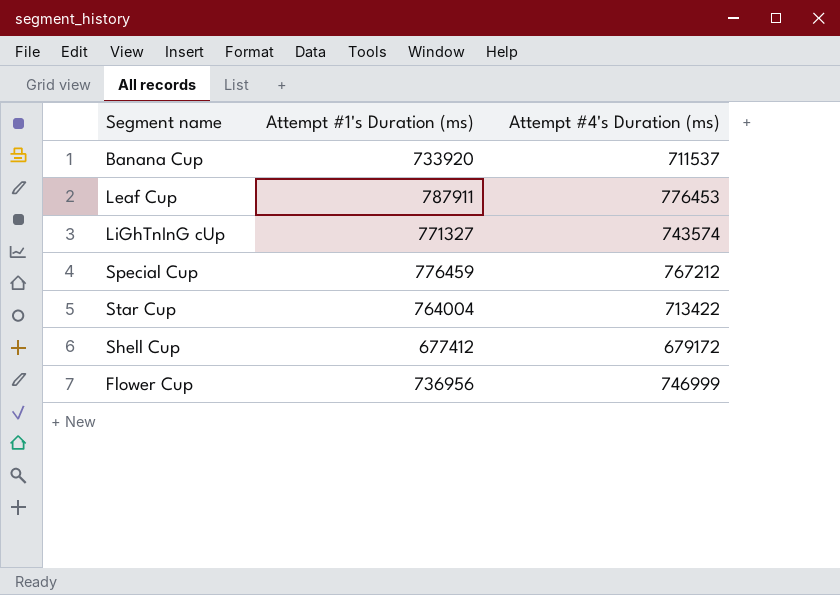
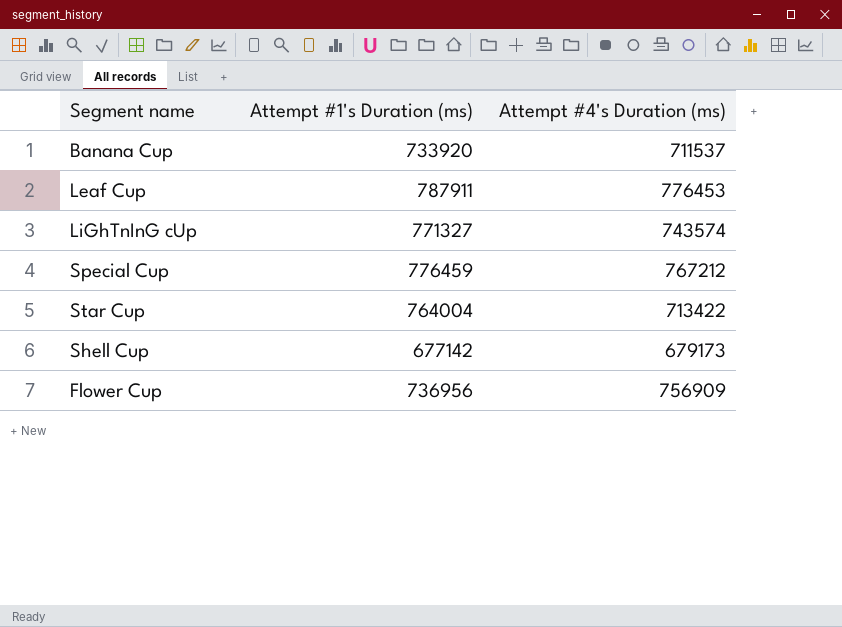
Shell Cup | Attempt #1's Duration (ms): 677412 -> 677142
Shell Cup | Attempt #4's Duration (ms): 679172 -> 679173
Flower Cup | Attempt #4's Duration (ms): 746999 -> 756909

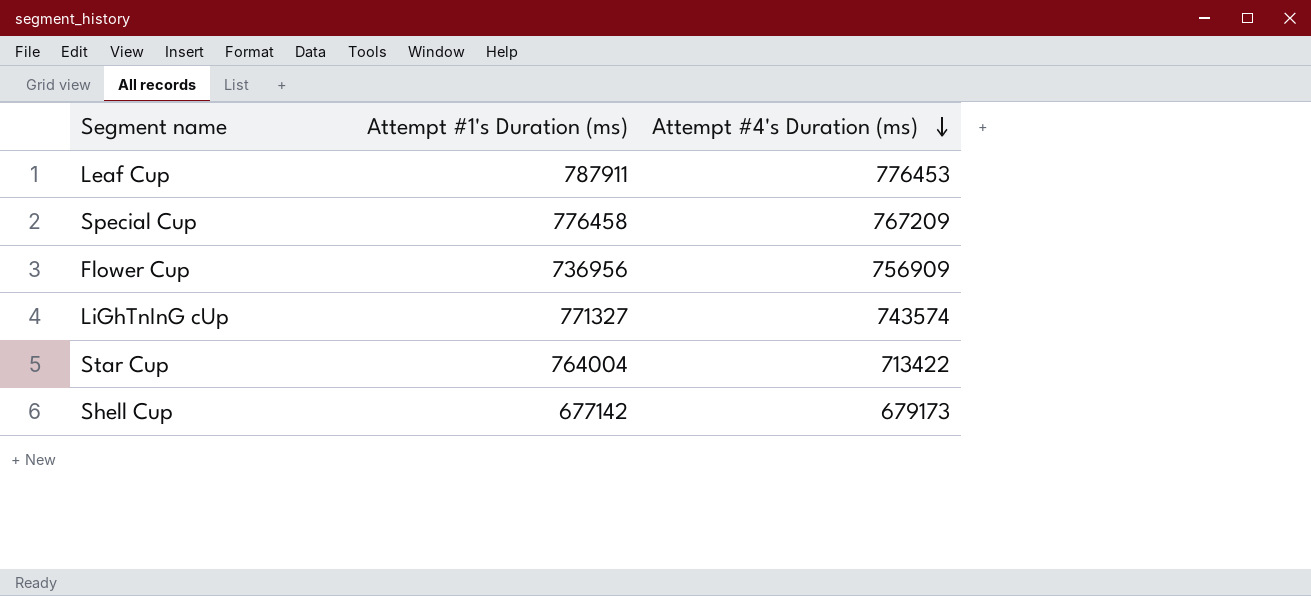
row order: none -> Attempt #4's Duration (ms) descending
row Banana Cup: 733920 | 711537 -> none
Special Cup | Attempt #1's Duration (ms): 776459 -> 776458
Special Cup | Attempt #4's Duration (ms): 767212 -> 767209

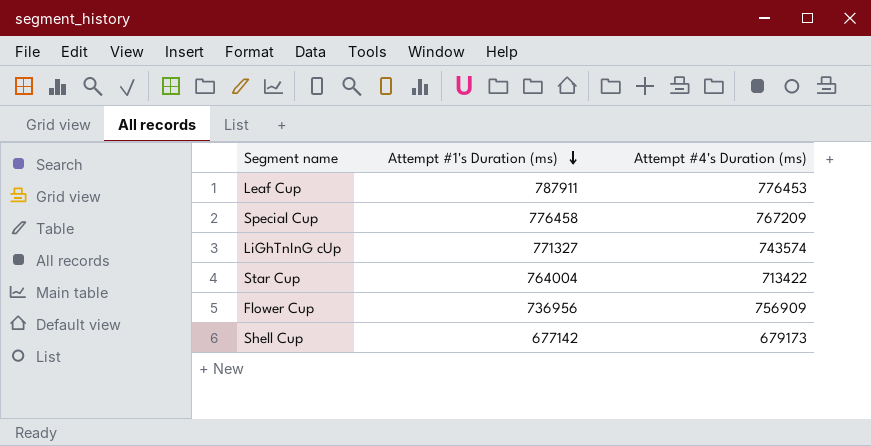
row order: Attempt #4's Duration (ms) descending -> Attempt #1's Duration (ms) descending

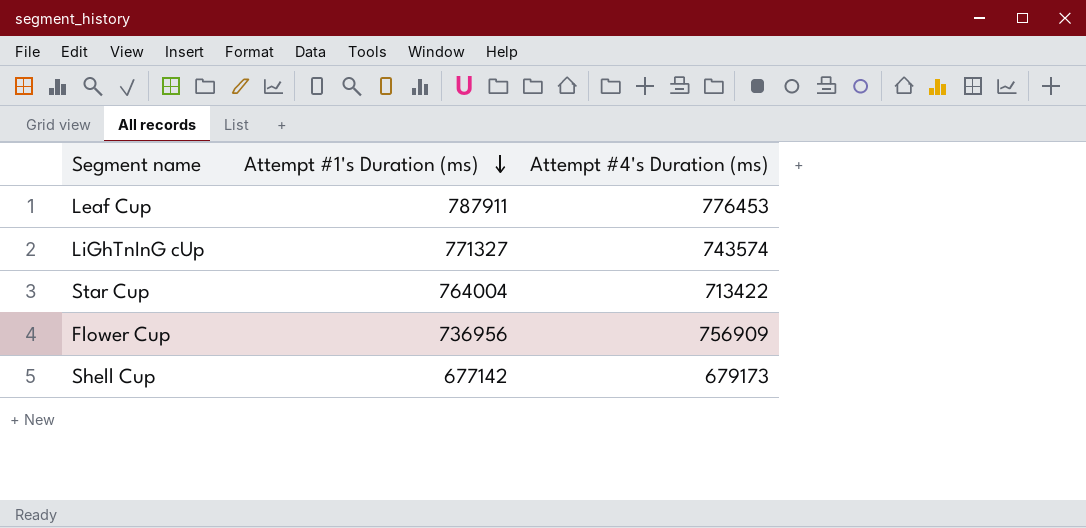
row Special Cup: 776458 | 767209 -> none

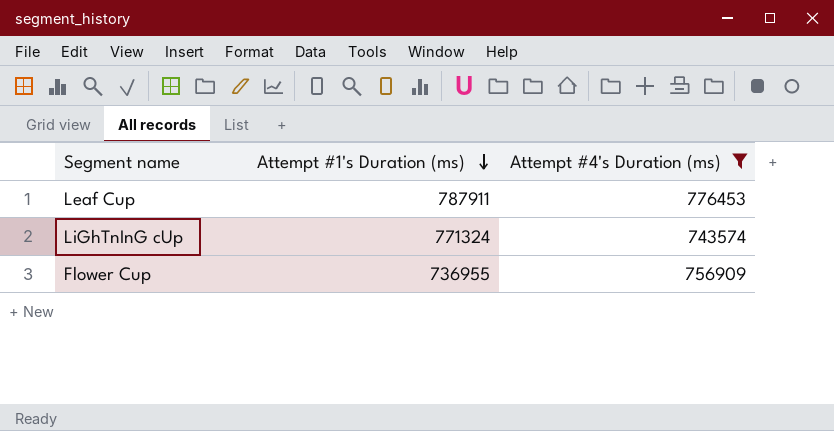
filter: none -> Attempt #4's Duration (ms) >= 743574
LiGhTnInG cUp | Attempt #1's Duration (ms): 771327 -> 771324
Flower Cup | Attempt #1's Duration (ms): 736956 -> 736955

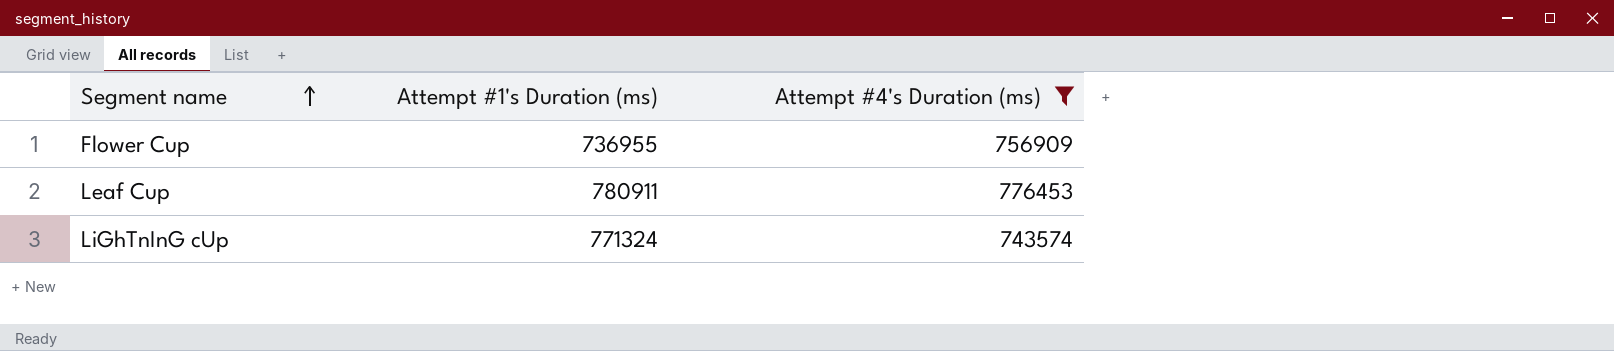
row order: Attempt #1's Duration (ms) descending -> Segment name ascending
Leaf Cup | Attempt #1's Duration (ms): 787911 -> 780911

